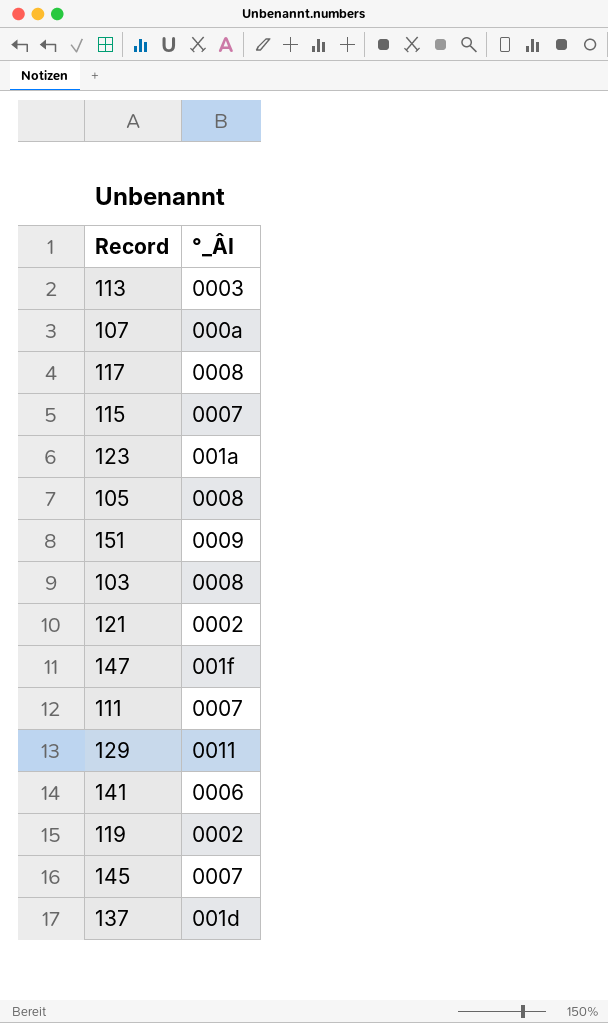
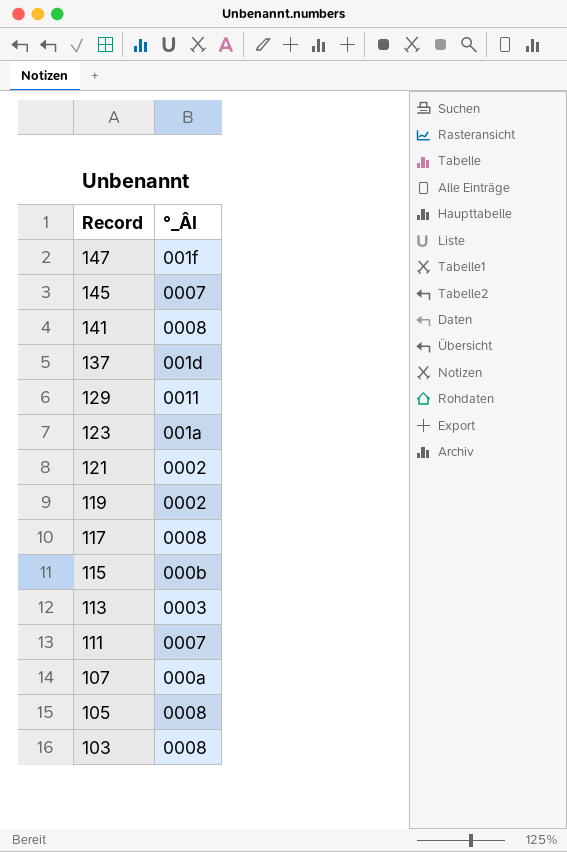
row order: none -> Record descending
row 151: 0009 -> none
141 | °_ÂI: 0006 -> 0008
115 | °_ÂI: 0007 -> 000b

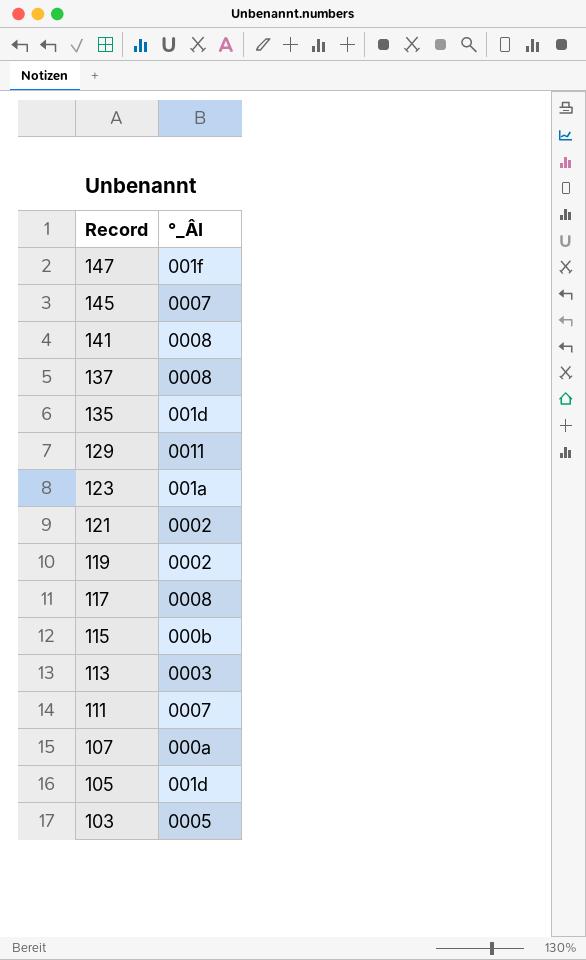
137 | °_ÂI: 001d -> 0008
row 135: none -> 001d
105 | °_ÂI: 0008 -> 001d
103 | °_ÂI: 0008 -> 0005

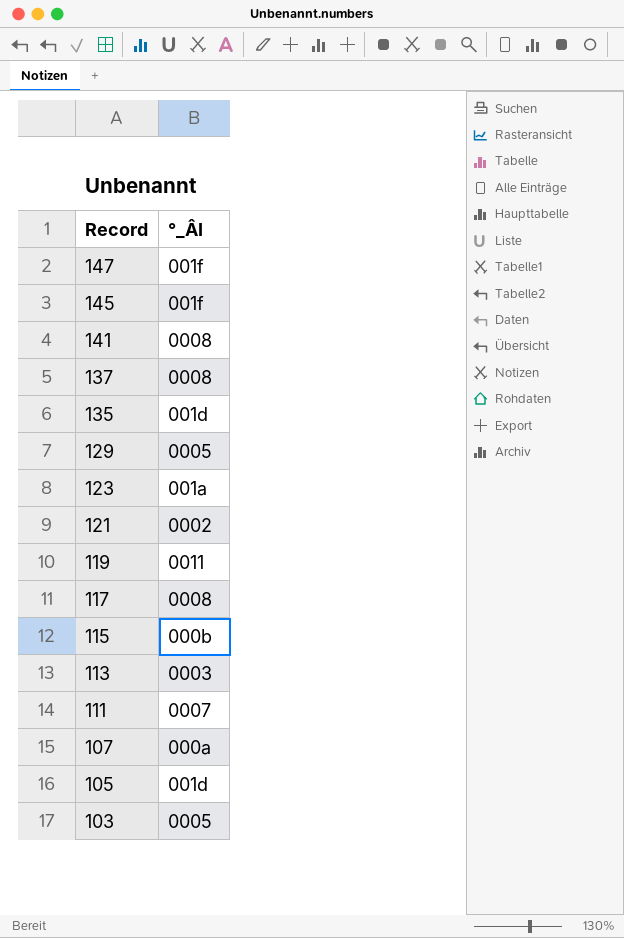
145 | °_ÂI: 0007 -> 001f
129 | °_ÂI: 0011 -> 0005
119 | °_ÂI: 0002 -> 0011

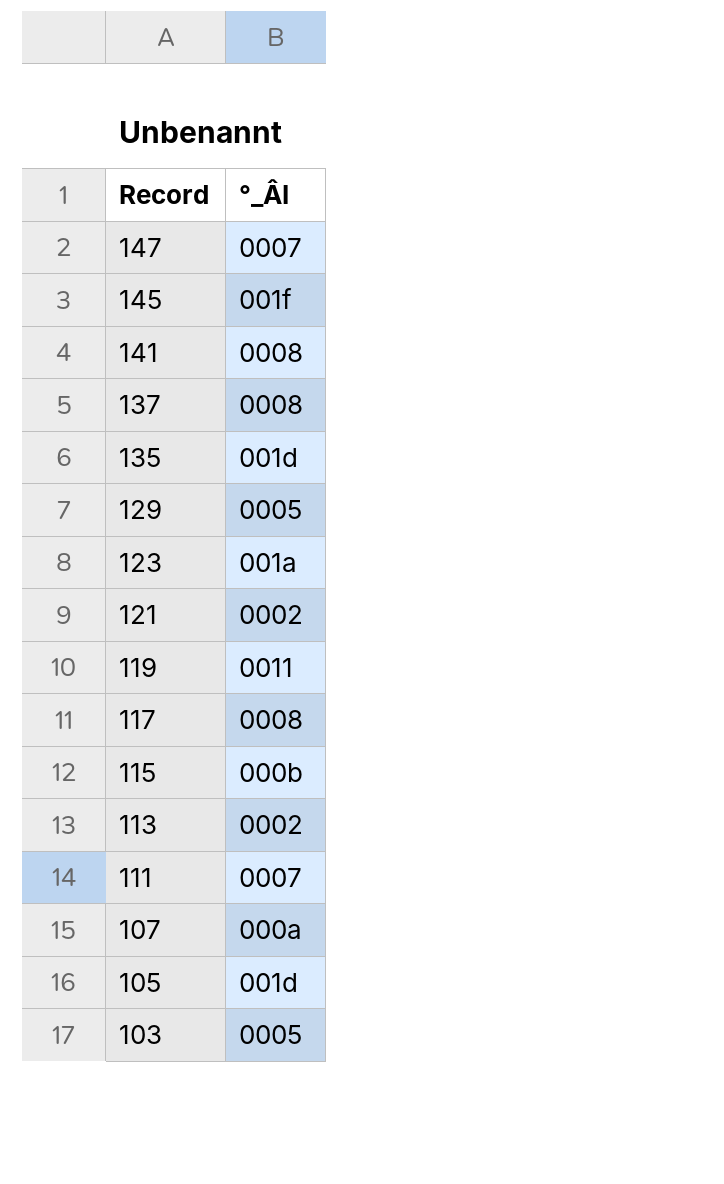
147 | °_ÂI: 001f -> 0007
113 | °_ÂI: 0003 -> 0002

